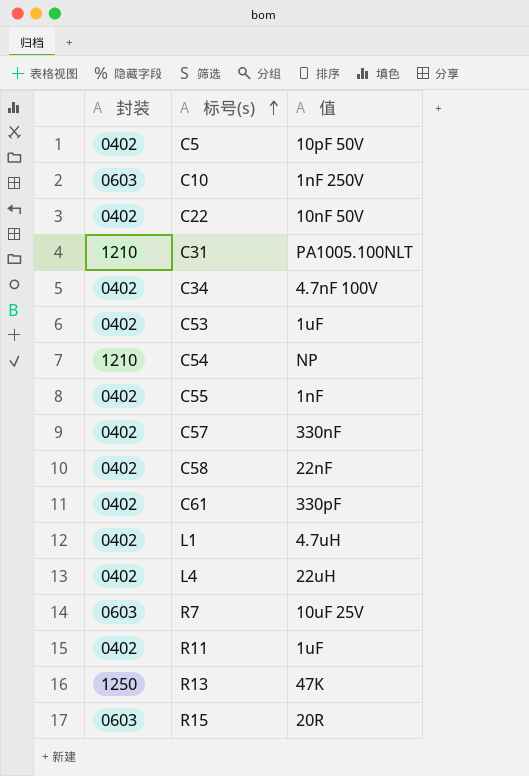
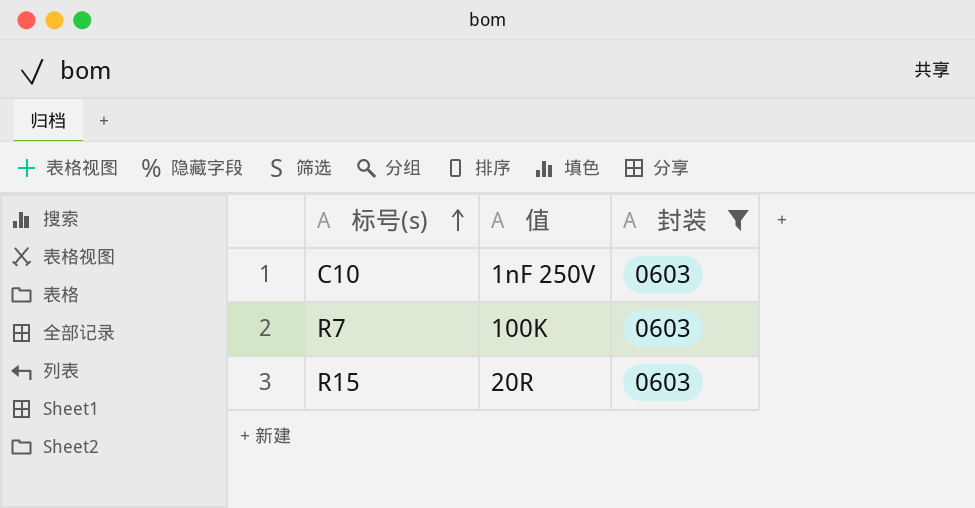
filter: none -> 封装 = 0603
column 封装 | position: 1 -> 3
R7 | 值: 10uF 25V -> 100K

